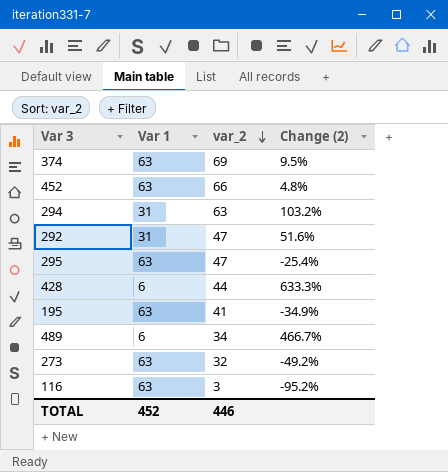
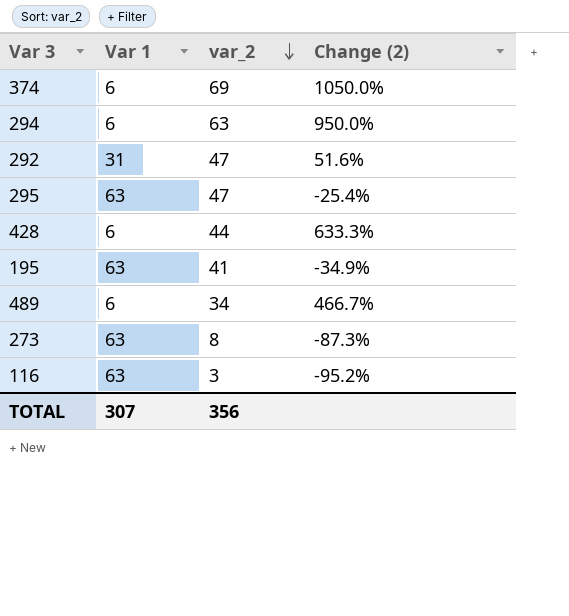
row 452: 63 | 66 | 4.8% -> none
374 | Var 1: 63 -> 6
374 | Change (2): 9.5% -> 1050.0%
294 | Var 1: 31 -> 6
294 | Change (2): 103.2% -> 950.0%
273 | var_2: 32 -> 8
273 | Change (2): -49.2% -> -87.3%
TOTAL | Var 1: 452 -> 307
TOTAL | var_2: 446 -> 356

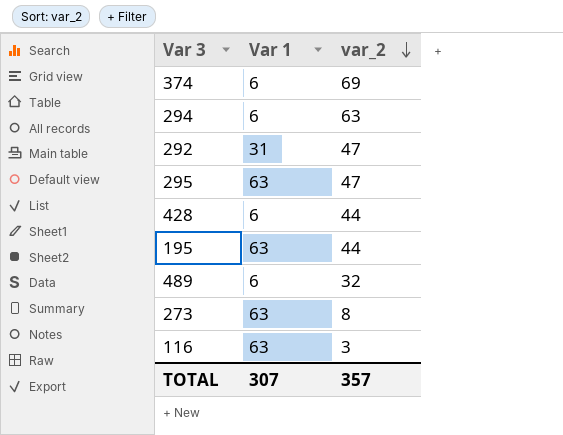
column Change (2) | formula: ([var_2] - [Var 1]) / [Var 1] -> none
195 | var_2: 41 -> 44
489 | var_2: 34 -> 32
TOTAL | var_2: 356 -> 357

